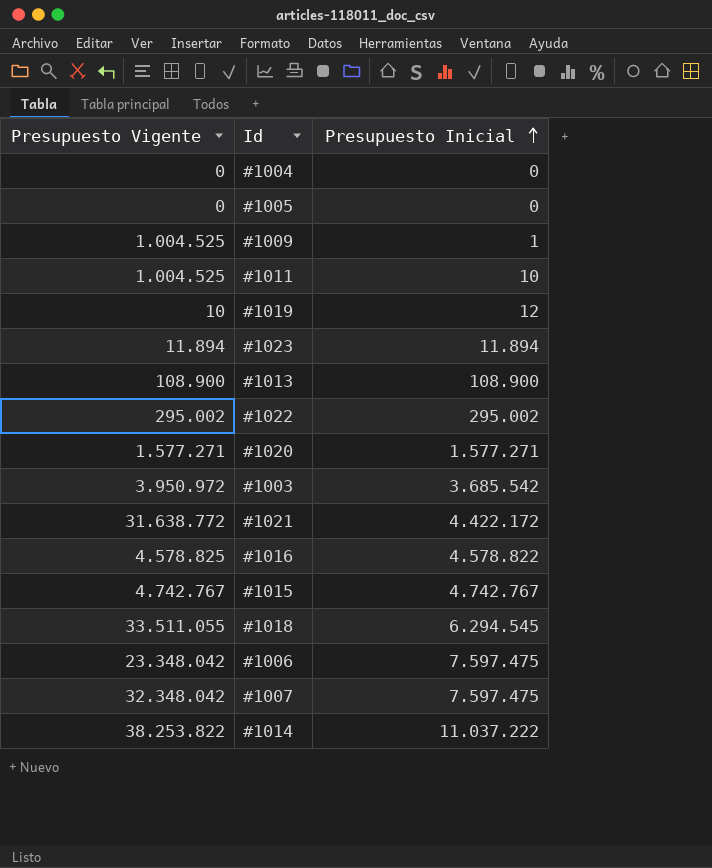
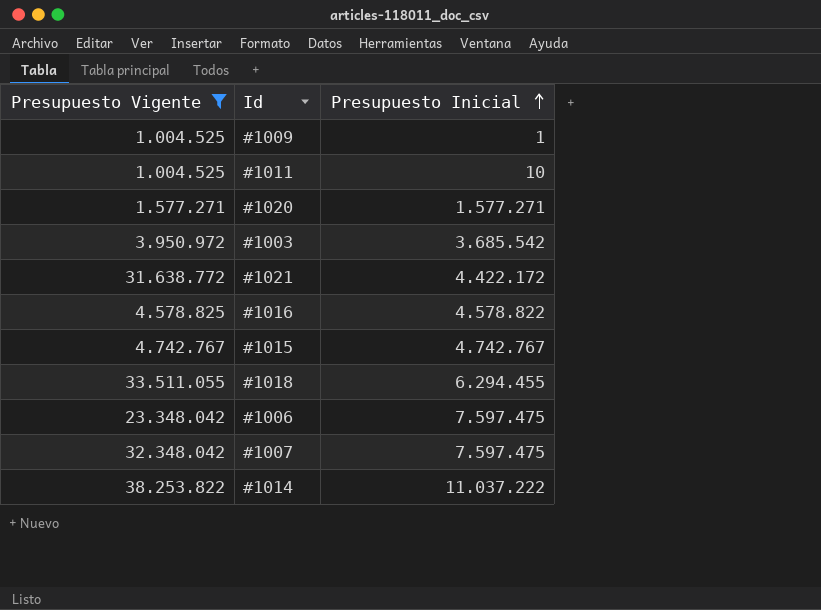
filter: none -> Presupuesto Vigente >= 1.004.525
#1018 | Presupuesto Inicial: 6.294.545 -> 6.294.455

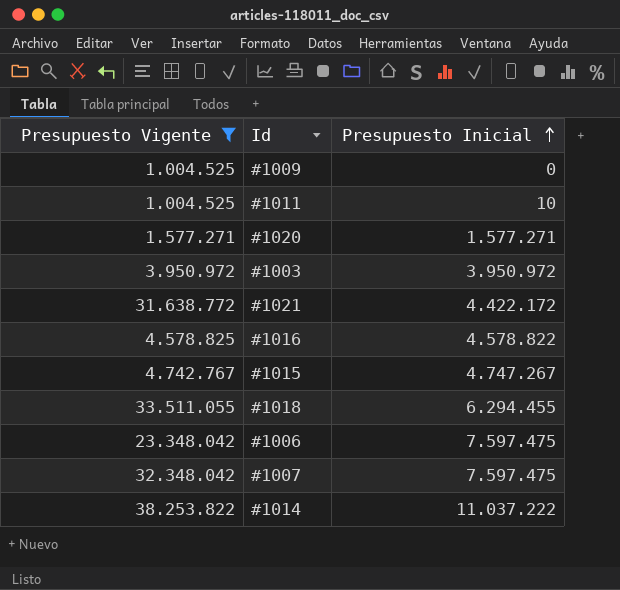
#1009 | Presupuesto Inicial: 1 -> 0
#1003 | Presupuesto Inicial: 3.685.542 -> 3.950.972
#1015 | Presupuesto Inicial: 4.742.767 -> 4.747.267

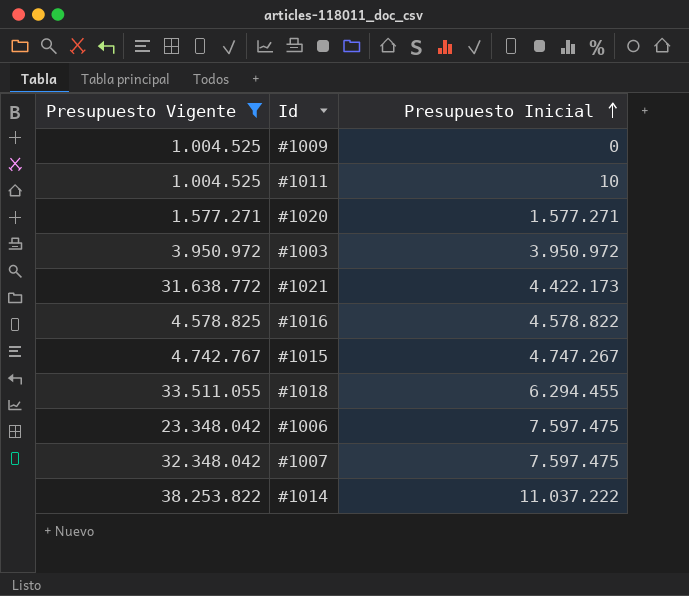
#1021 | Presupuesto Inicial: 4.422.172 -> 4.422.173

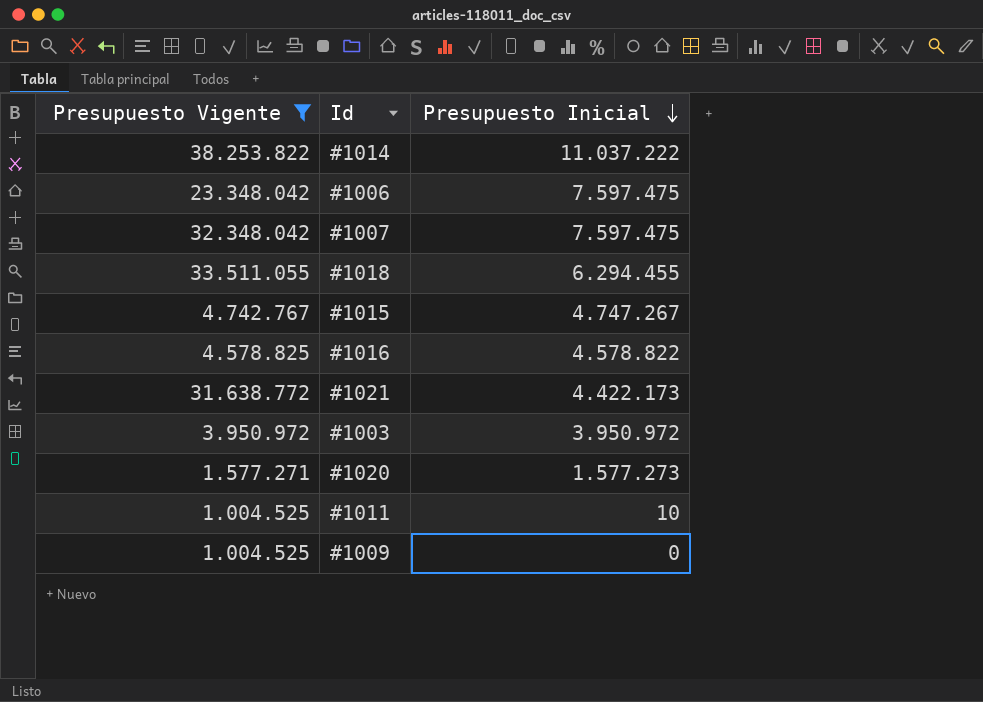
row order: Presupuesto Inicial ascending -> Presupuesto Inicial descending
#1020 | Presupuesto Inicial: 1.577.271 -> 1.577.273

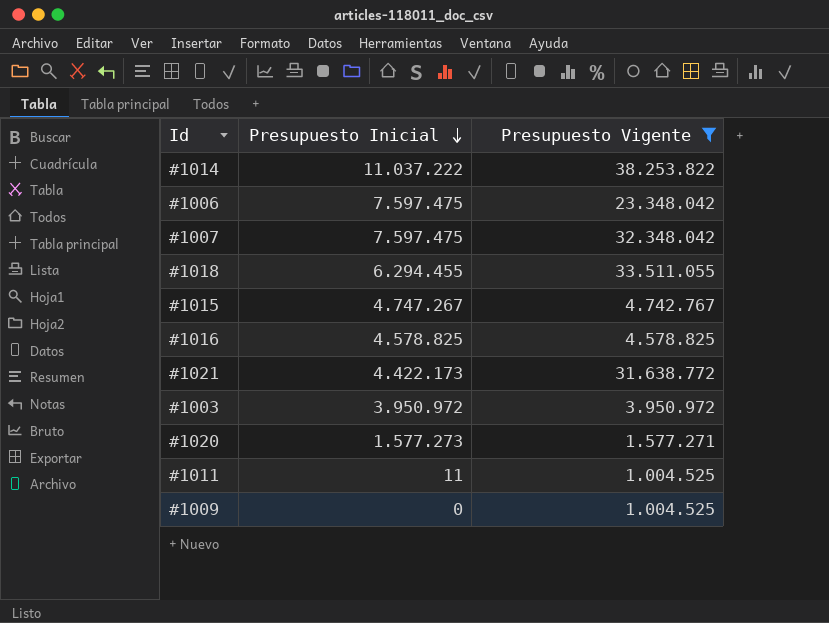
column Presupuesto Vigente | position: 1 -> 3
#1016 | Presupuesto Inicial: 4.578.822 -> 4.578.825
#1011 | Presupuesto Inicial: 10 -> 11

